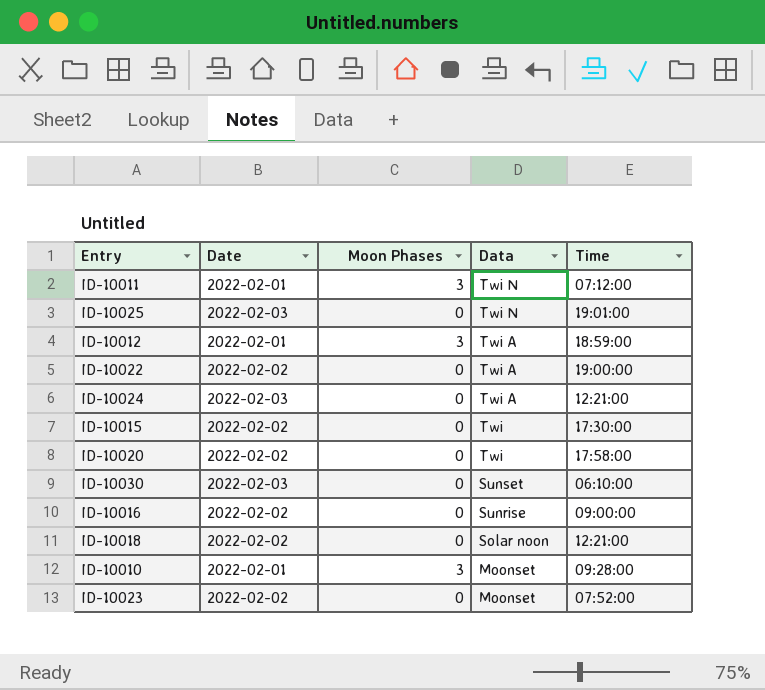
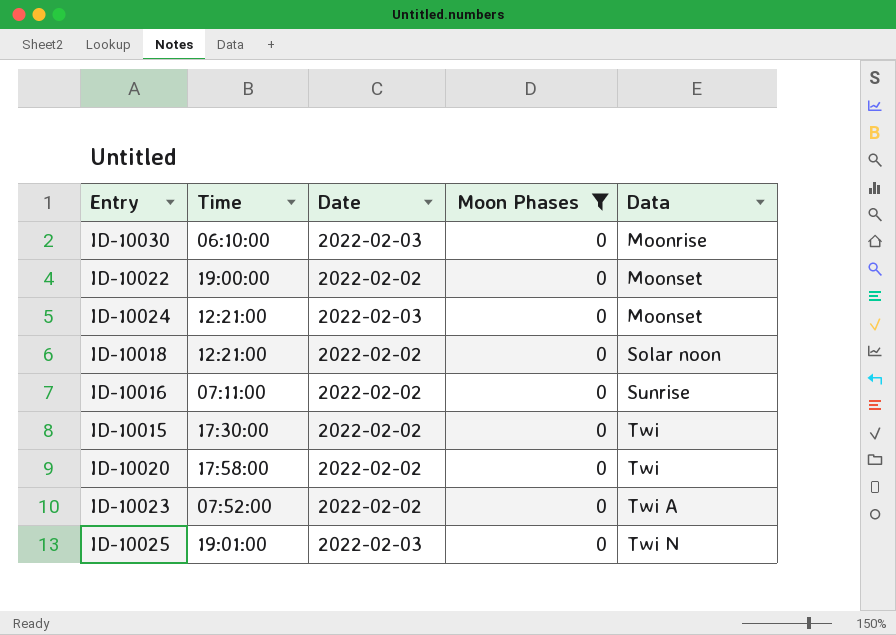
filter: none -> Moon Phases = 0
row order: Data descending -> Data ascending
column Time | position: 5 -> 2
ID-10030 | Data: Sunset -> Moonrise
ID-10022 | Data: Twi A -> Moonset
ID-10024 | Data: Twi A -> Moonset
ID-10016 | Time: 09:00:00 -> 07:11:00
ID-10023 | Data: Moonset -> Twi A

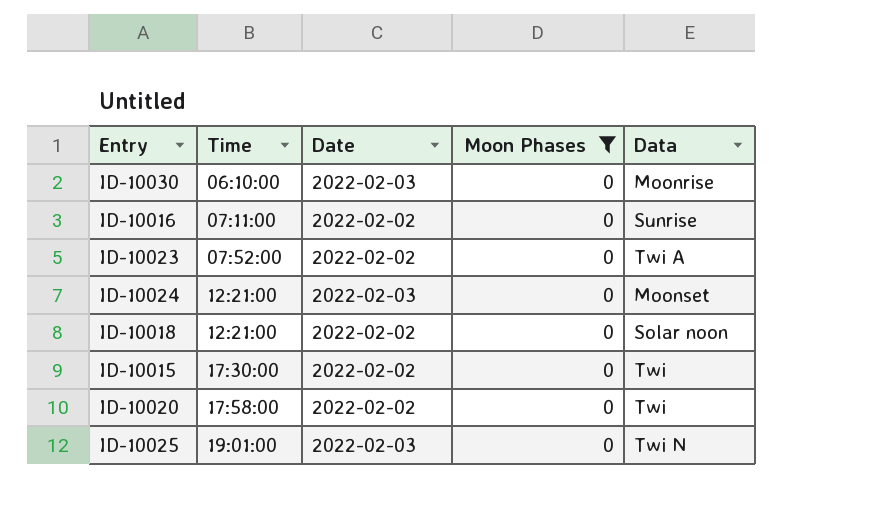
row order: Data ascending -> Time ascending
row ID-10022: 19:00:00 | 2022-02-02 | 0 | Moonset -> none

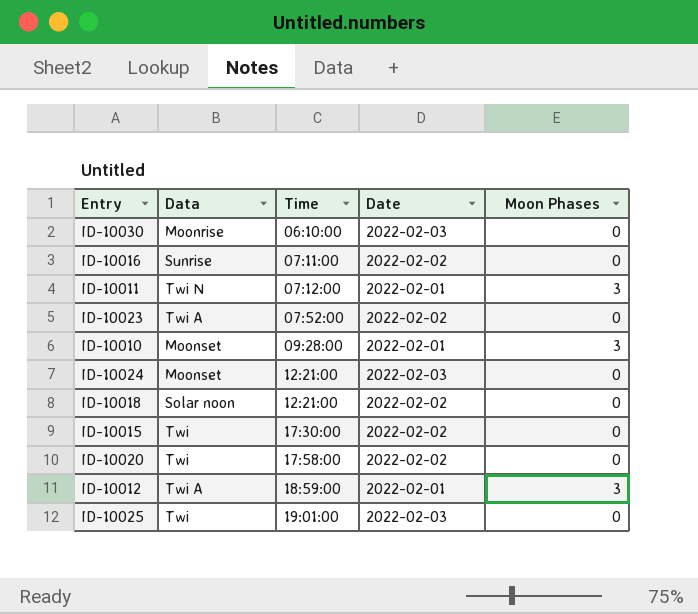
filter: Moon Phases = 0 -> none
column Data | position: 5 -> 2
ID-10025 | Data: Twi N -> Twi

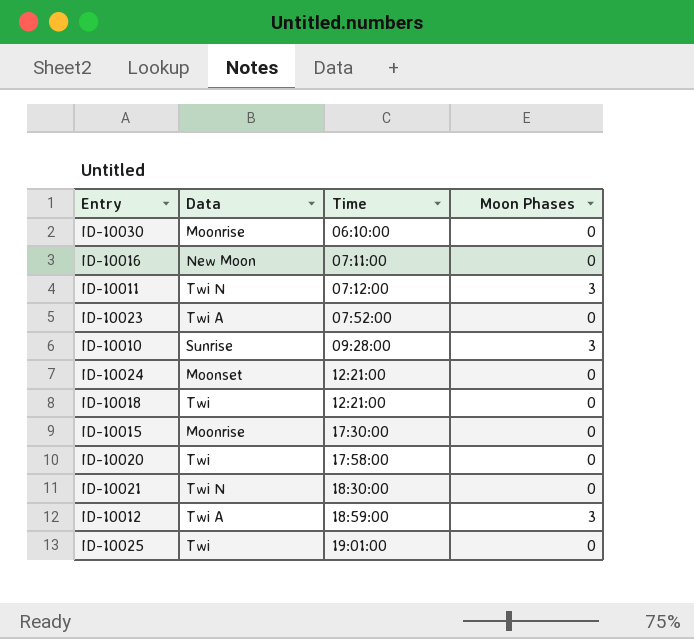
column Date | position: 4 -> none
ID-10016 | Data: Sunrise -> New Moon
ID-10010 | Data: Moonset -> Sunrise
ID-10018 | Data: Solar noon -> Twi
ID-10015 | Data: Twi -> Moonrise
row ID-10021: none -> Twi N | 18:30:00 | 0

